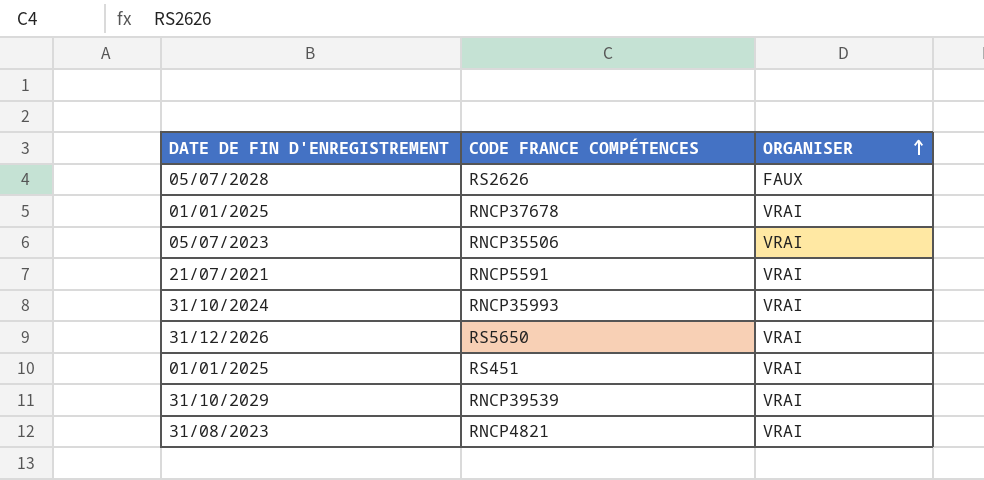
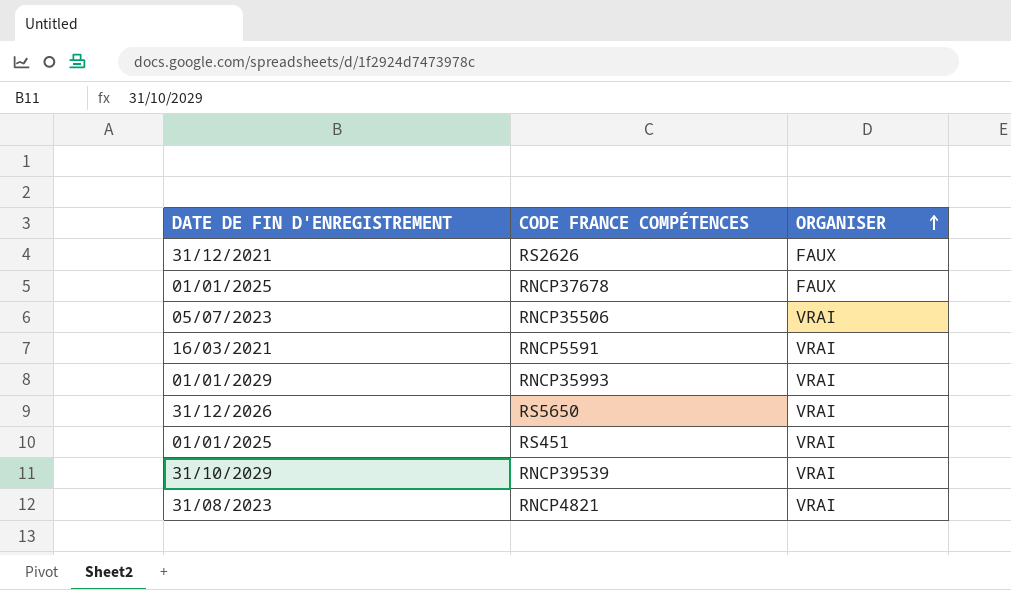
RS2626 | DATE DE FIN D'ENREGISTREMENT: 05/07/2028 -> 31/12/2021
RNCP37678 | ORGANISER: VRAI -> FAUX
RNCP5591 | DATE DE FIN D'ENREGISTREMENT: 21/07/2021 -> 16/03/2021
RNCP35993 | DATE DE FIN D'ENREGISTREMENT: 31/10/2024 -> 01/01/2029

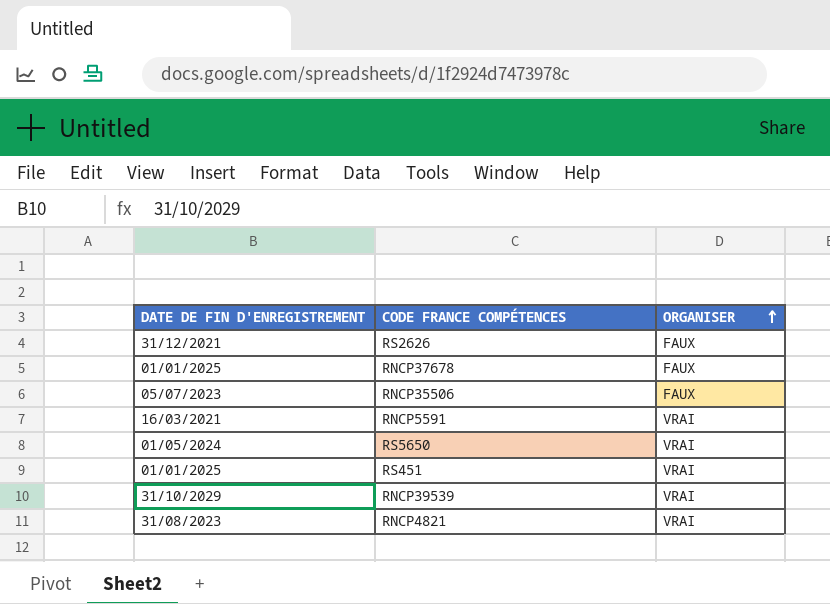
row RNCP35993: 01/01/2029 | VRAI -> none
RNCP35506 | ORGANISER: VRAI -> FAUX
RS5650 | DATE DE FIN D'ENREGISTREMENT: 31/12/2026 -> 01/05/2024

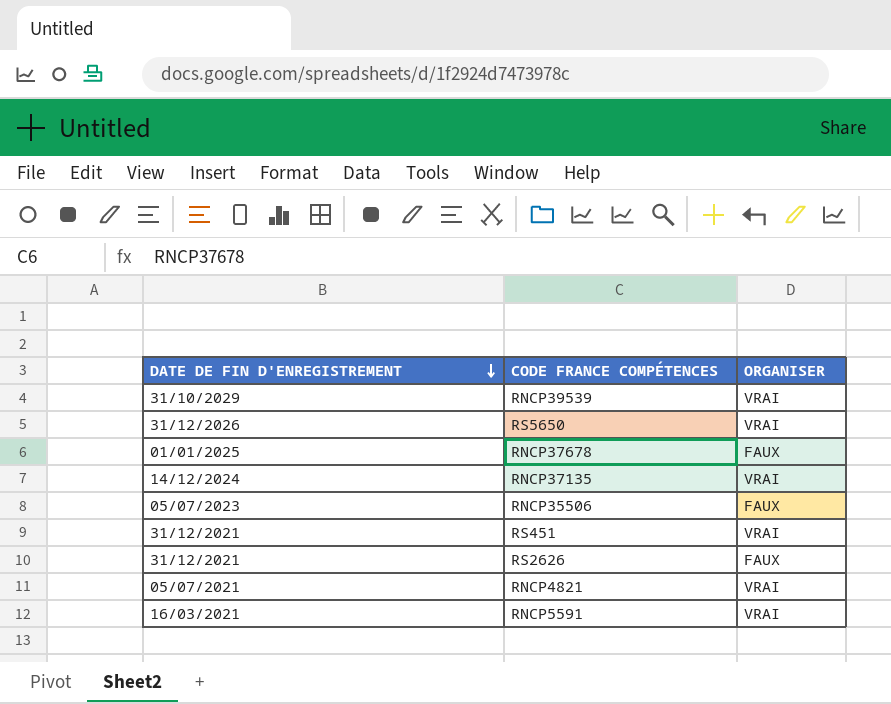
row order: ORGANISER ascending -> DATE DE FIN D'ENREGISTREMENT descending
RS5650 | DATE DE FIN D'ENREGISTREMENT: 01/05/2024 -> 31/12/2026
row RNCP37135: none -> 14/12/2024 | VRAI
RS451 | DATE DE FIN D'ENREGISTREMENT: 01/01/2025 -> 31/12/2021
RNCP4821 | DATE DE FIN D'ENREGISTREMENT: 31/08/2023 -> 05/07/2021

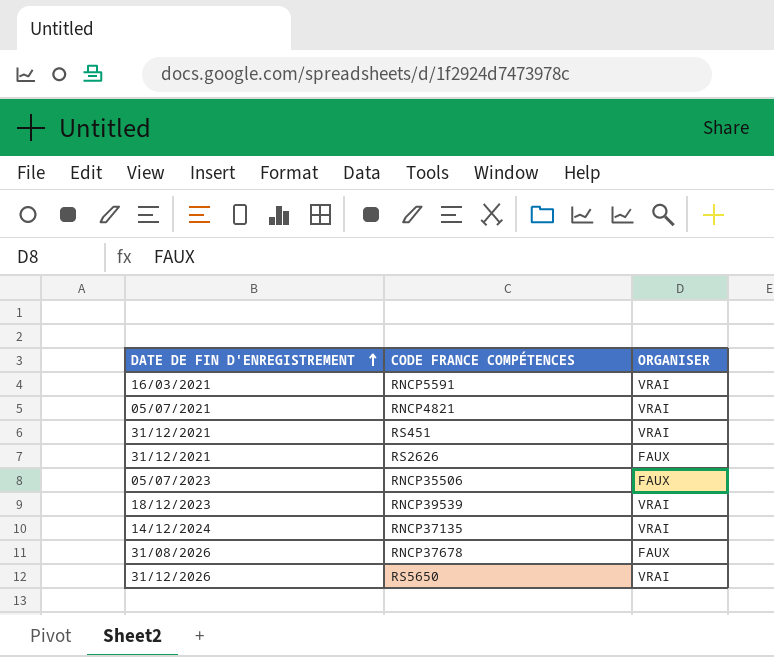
row order: DATE DE FIN D'ENREGISTREMENT descending -> DATE DE FIN D'ENREGISTREMENT ascending
RNCP39539 | DATE DE FIN D'ENREGISTREMENT: 31/10/2029 -> 18/12/2023
RNCP37678 | DATE DE FIN D'ENREGISTREMENT: 01/01/2025 -> 31/08/2026

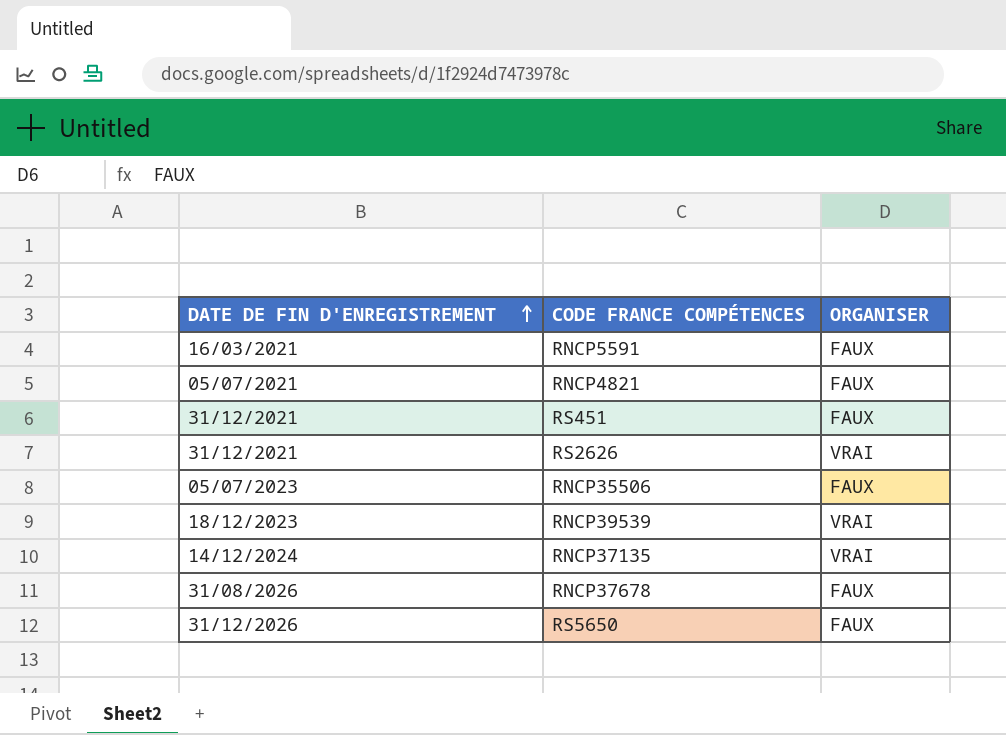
RNCP5591 | ORGANISER: VRAI -> FAUX
RNCP4821 | ORGANISER: VRAI -> FAUX
RS451 | ORGANISER: VRAI -> FAUX
RS2626 | ORGANISER: FAUX -> VRAI
RS5650 | ORGANISER: VRAI -> FAUX

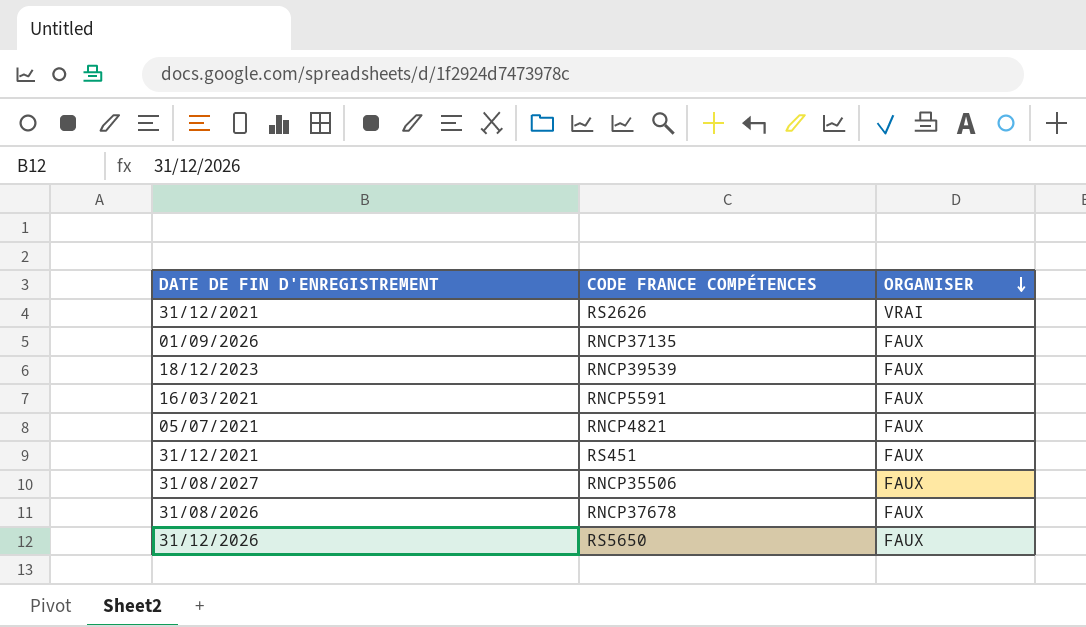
row order: DATE DE FIN D'ENREGISTREMENT ascending -> ORGANISER descending
RNCP37135 | DATE DE FIN D'ENREGISTREMENT: 14/12/2024 -> 01/09/2026
RNCP37135 | ORGANISER: VRAI -> FAUX
RNCP39539 | ORGANISER: VRAI -> FAUX
RNCP35506 | DATE DE FIN D'ENREGISTREMENT: 05/07/2023 -> 31/08/2027

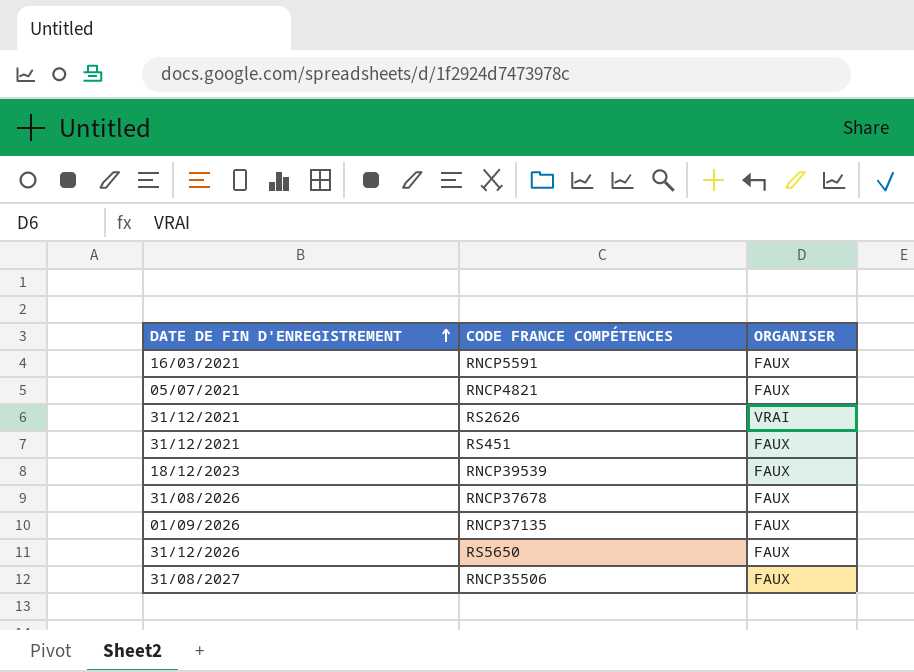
row order: ORGANISER descending -> DATE DE FIN D'ENREGISTREMENT ascending

